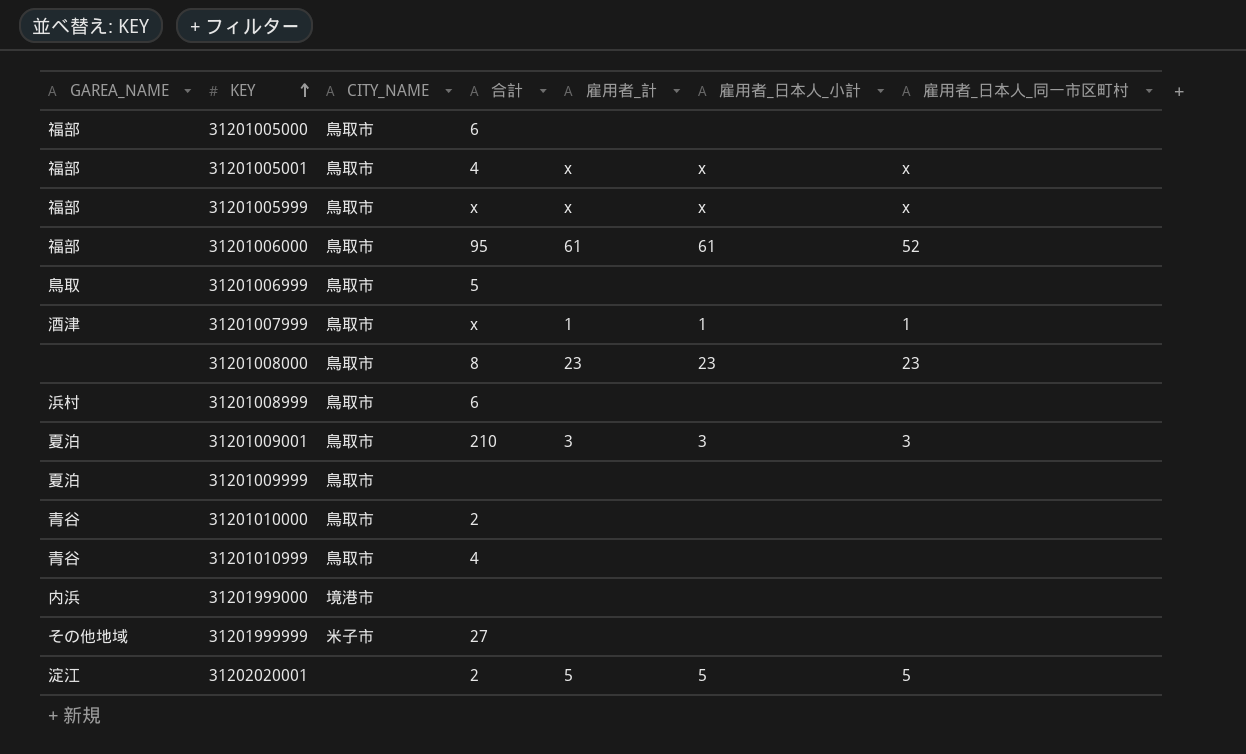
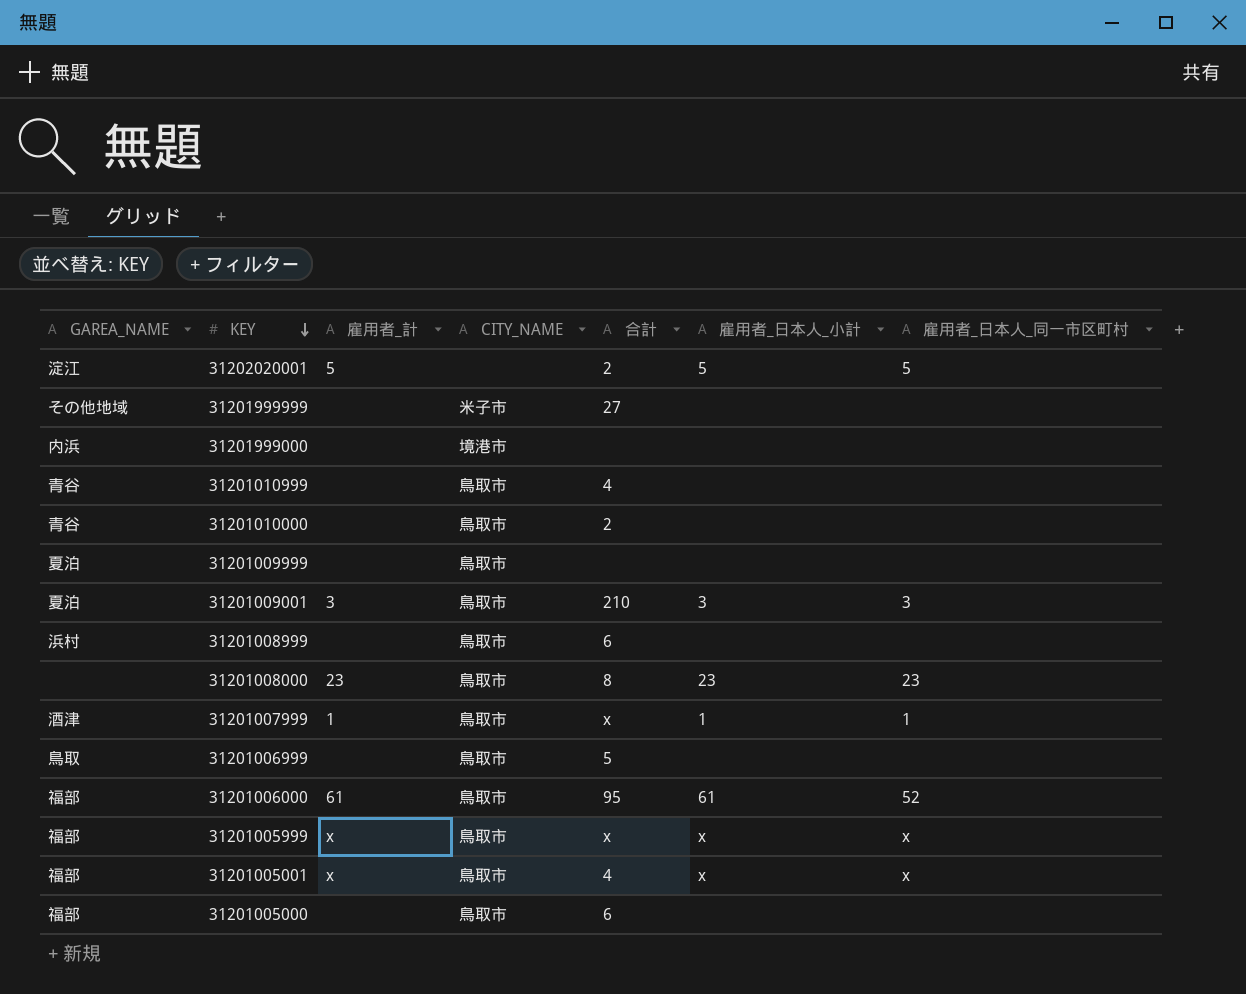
row order: KEY ascending -> KEY descending
column 雇用者_計 | position: 5 -> 3

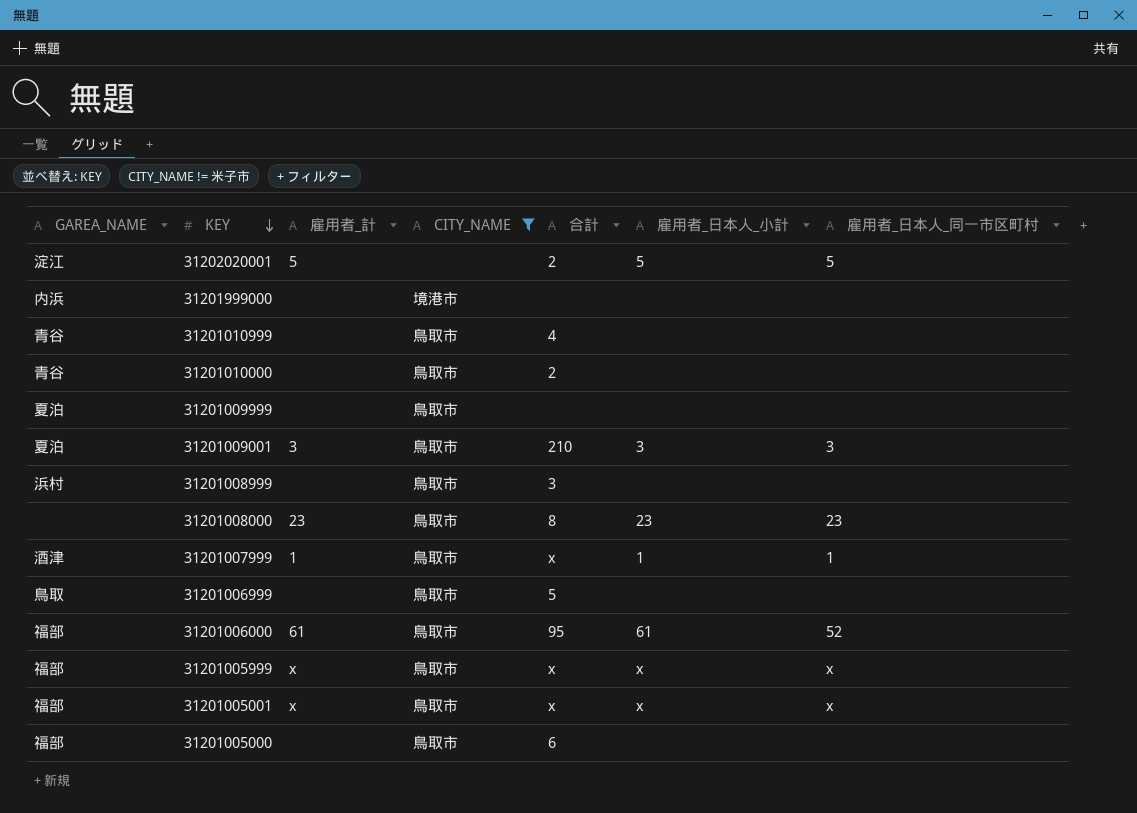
filter: none -> CITY_NAME != 米子市
31201008999 | 合計: 6 -> 3
31201005001 | 合計: 4 -> x

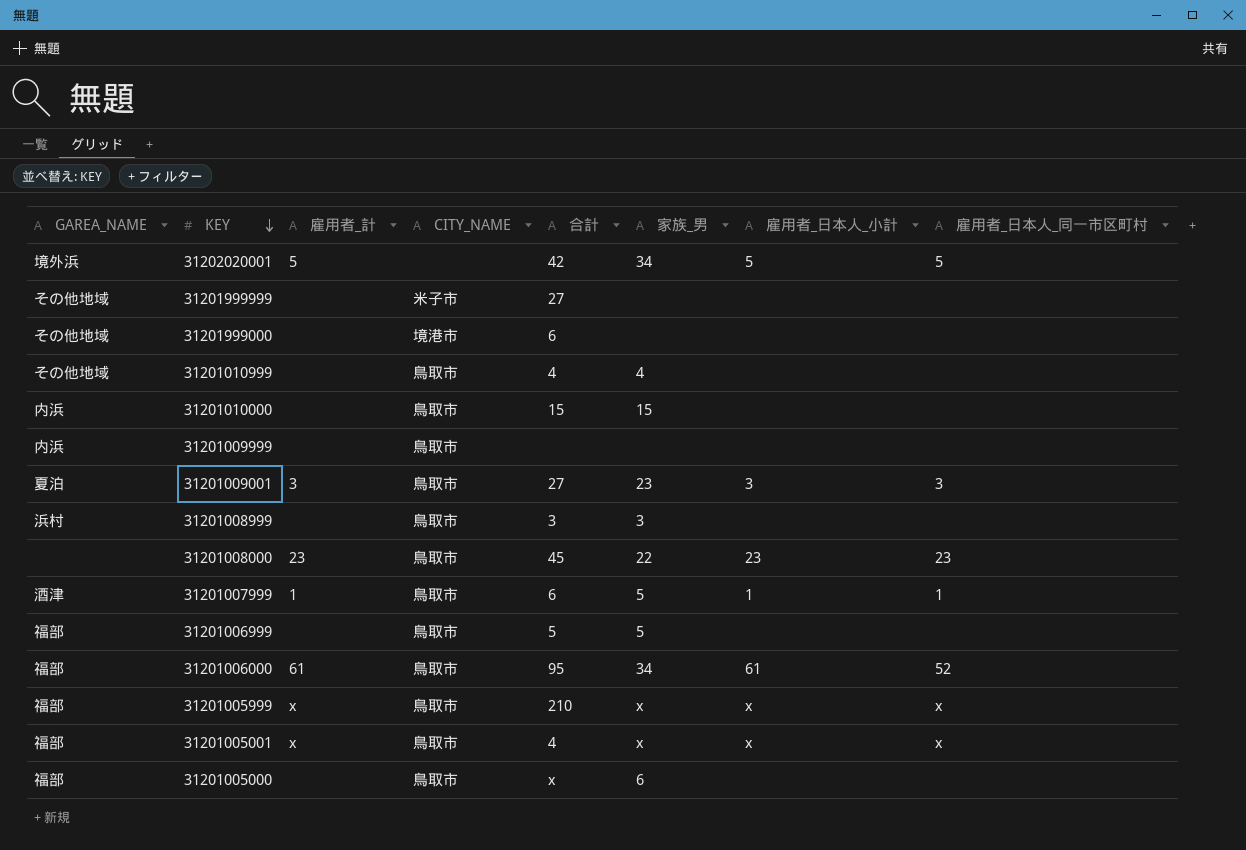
filter: CITY_NAME != 米子市 -> none
column 家族_男 | position: none -> 6
31202020001 | GAREA_NAME: 淀江 -> 境外浜
31202020001 | 合計: 2 -> 42
31201999000 | GAREA_NAME: 内浜 -> その他地域
31201999000 | 合計: none -> 6
31201010999 | GAREA_NAME: 青谷 -> その他地域
31201010000 | GAREA_NAME: 青谷 -> 内浜
31201010000 | 合計: 2 -> 15
31201009999 | GAREA_NAME: 夏泊 -> 内浜
31201009001 | 合計: 210 -> 27
31201008000 | 合計: 8 -> 45
31201007999 | 合計: x -> 6
31201006999 | GAREA_NAME: 鳥取 -> 福部
31201005999 | 合計: x -> 210
31201005001 | 合計: x -> 4
31201005000 | 合計: 6 -> x

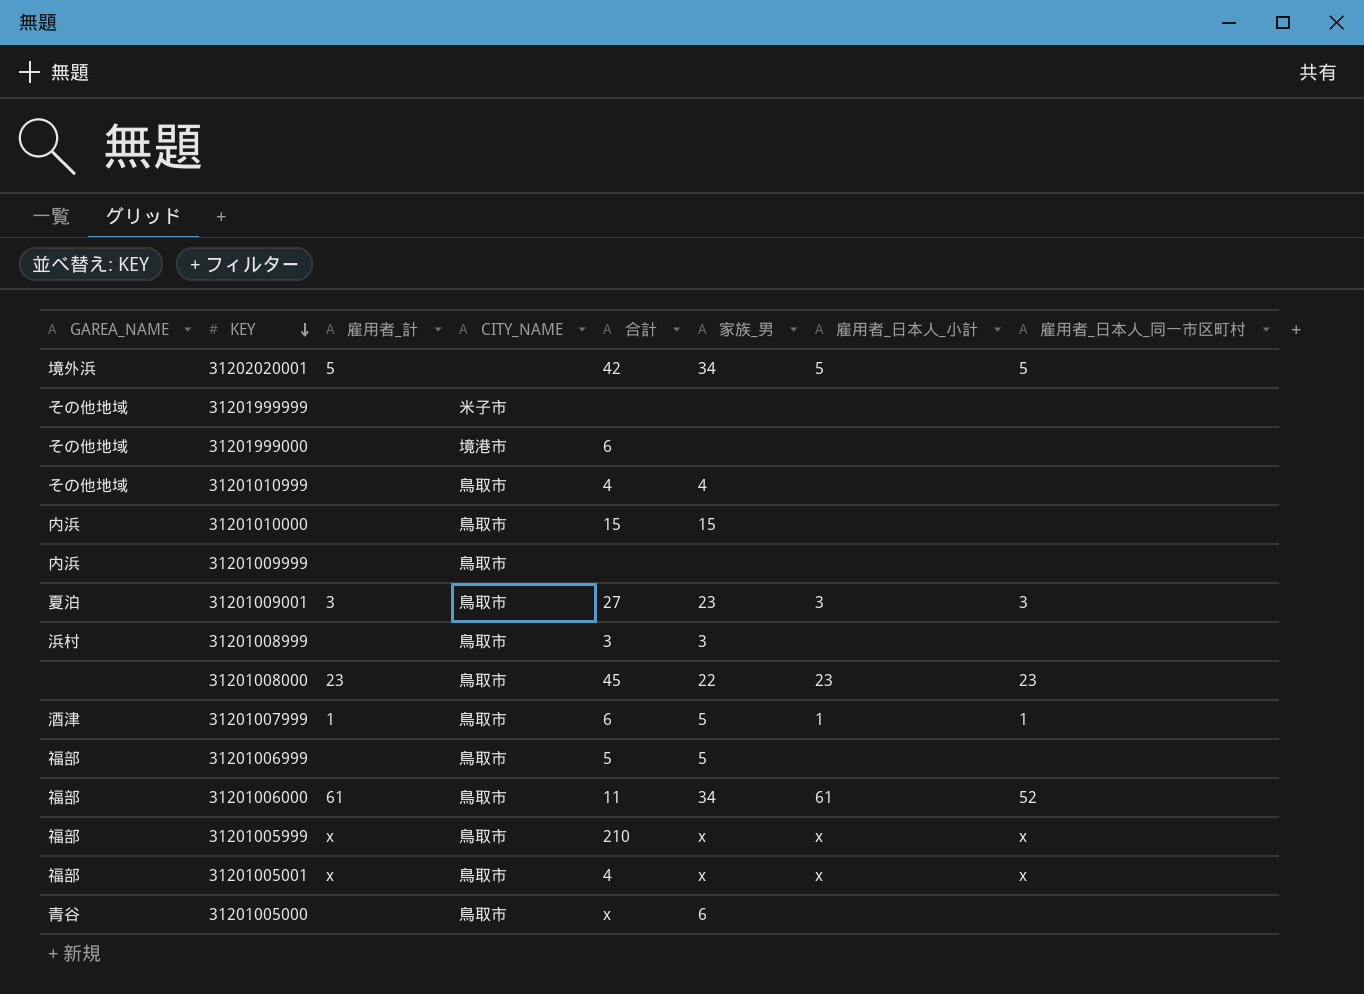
31201999999 | 合計: 27 -> none
31201006000 | 合計: 95 -> 11
31201005000 | GAREA_NAME: 福部 -> 青谷

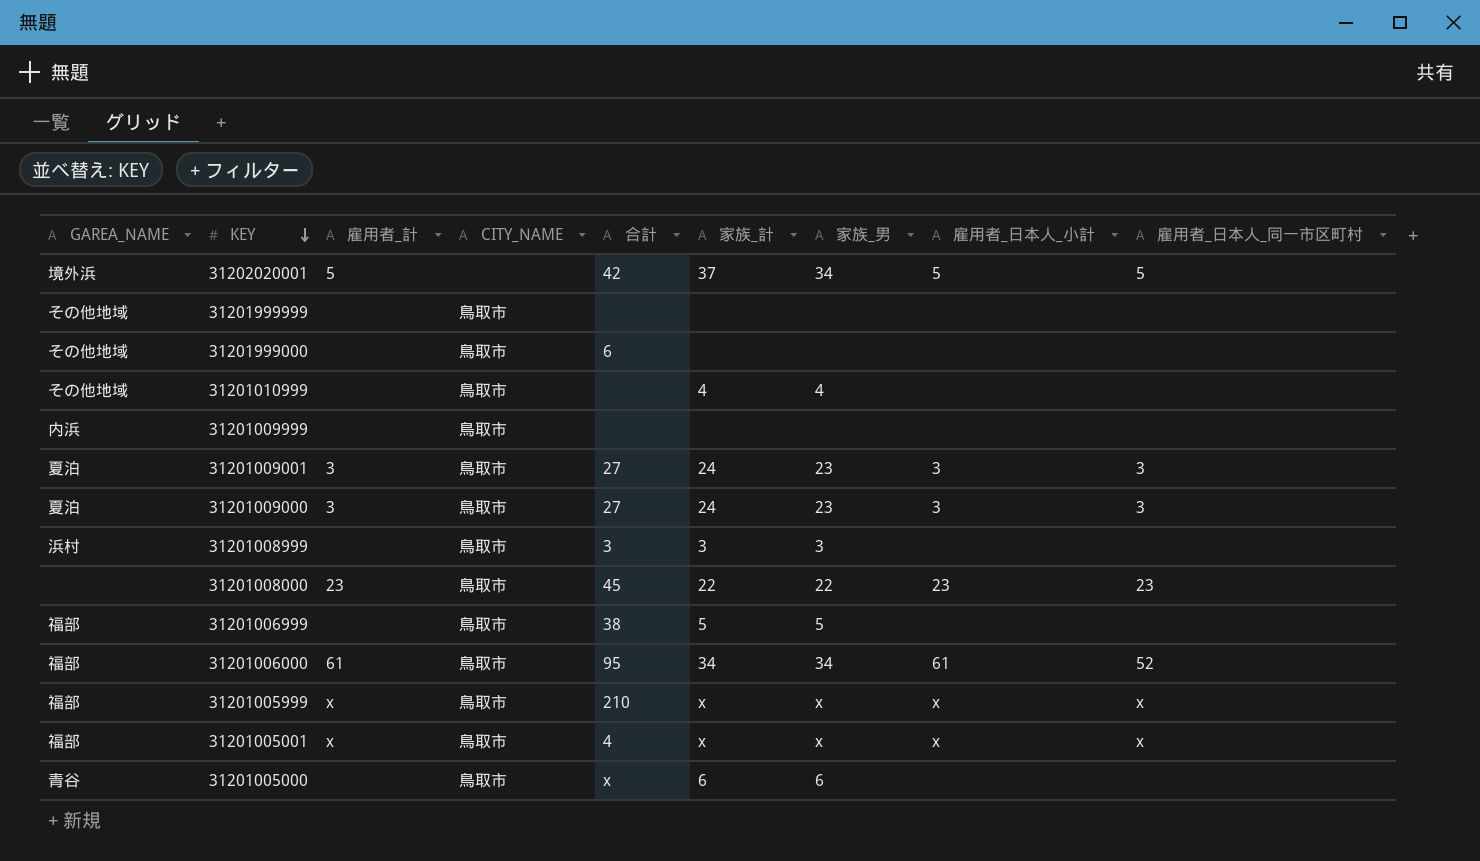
column 家族_計 | position: none -> 6
row 31201010000: 内浜 | none | 鳥取市 | 15 | 15 | none | none -> none
row 31201007999: 酒津 | 1 | 鳥取市 | 6 | 5 | 1 | 1 -> none
31201999999 | CITY_NAME: 米子市 -> 鳥取市
31201999000 | CITY_NAME: 境港市 -> 鳥取市
31201010999 | 合計: 4 -> none
row 31201009000: none -> 夏泊 | 3 | 鳥取市 | 27 | 24 | 23 | 3 | 3
31201006999 | 合計: 5 -> 38
31201006000 | 合計: 11 -> 95

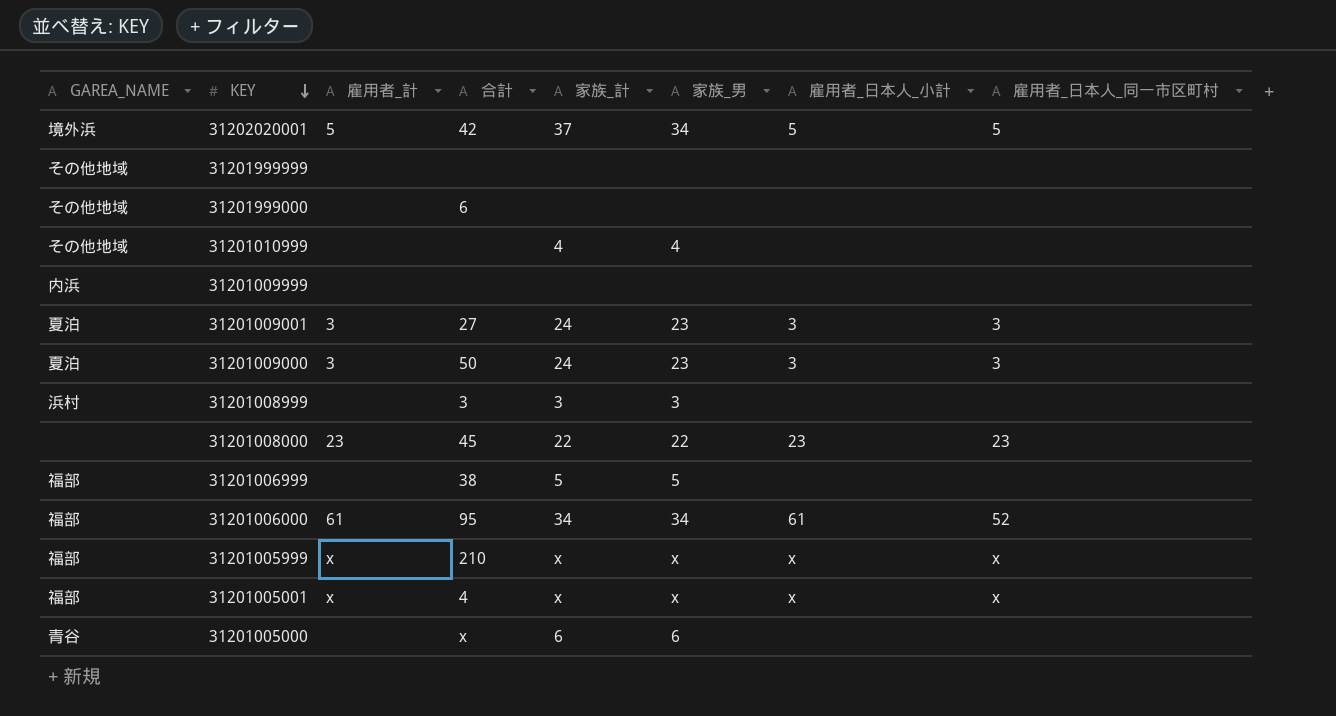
column CITY_NAME | position: 4 -> none
31201009000 | 合計: 27 -> 50

